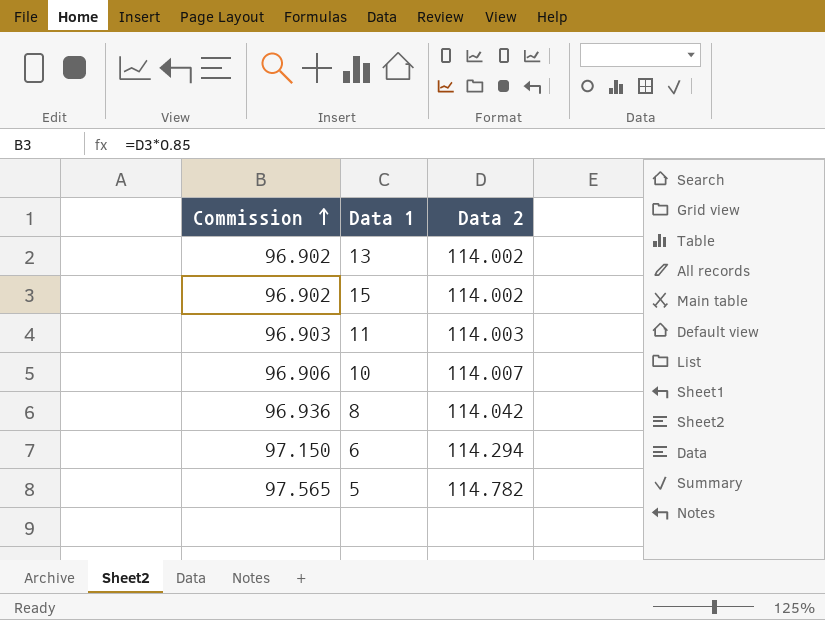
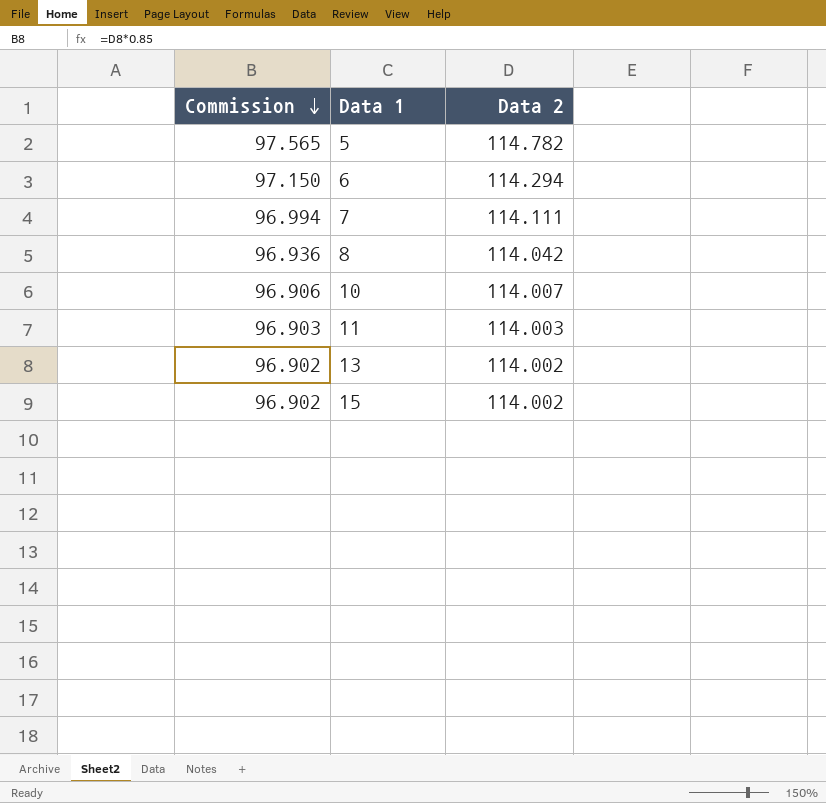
row order: Commission ascending -> Commission descending
row 7: none -> 96.994 | 114.111

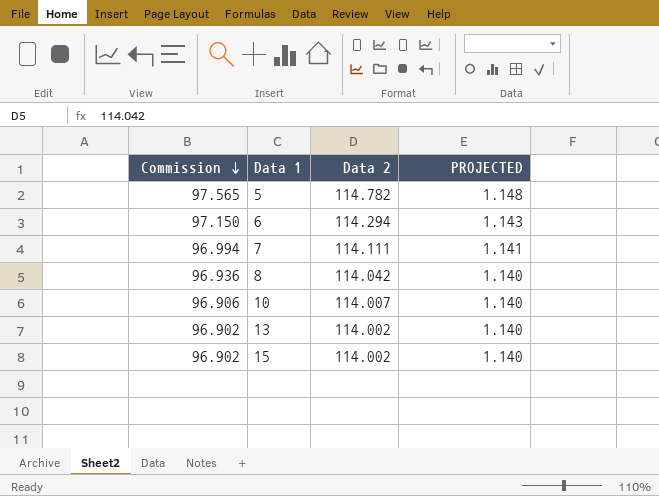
column PROJECTED | formula: none -> [Data 2] * 0.01
row 11: 96.903 | 114.003 -> none

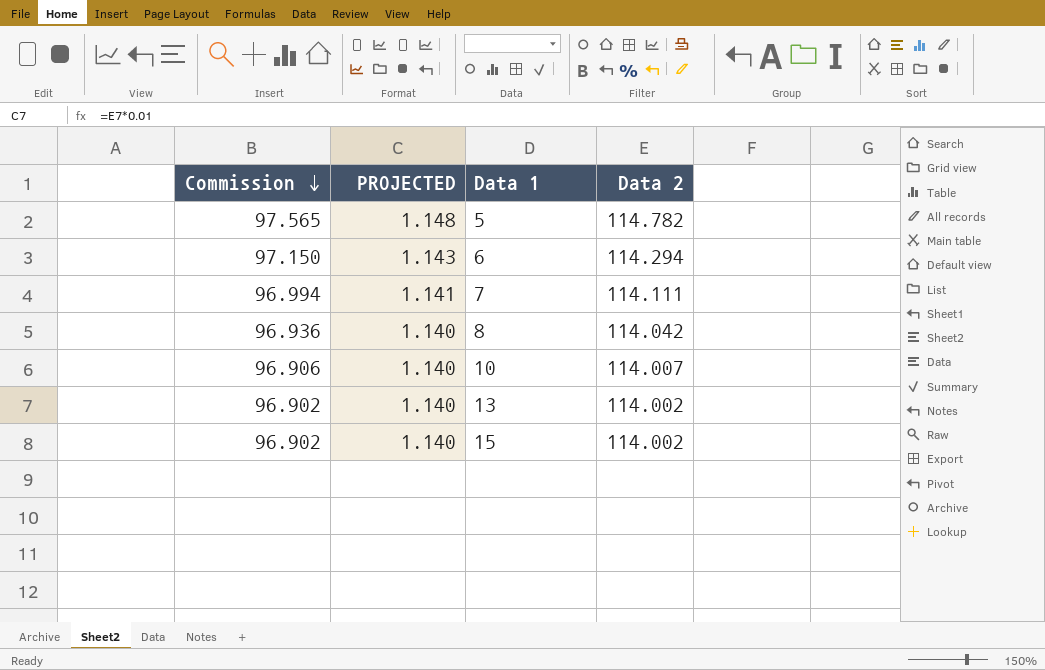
column PROJECTED | position: 4 -> 2

